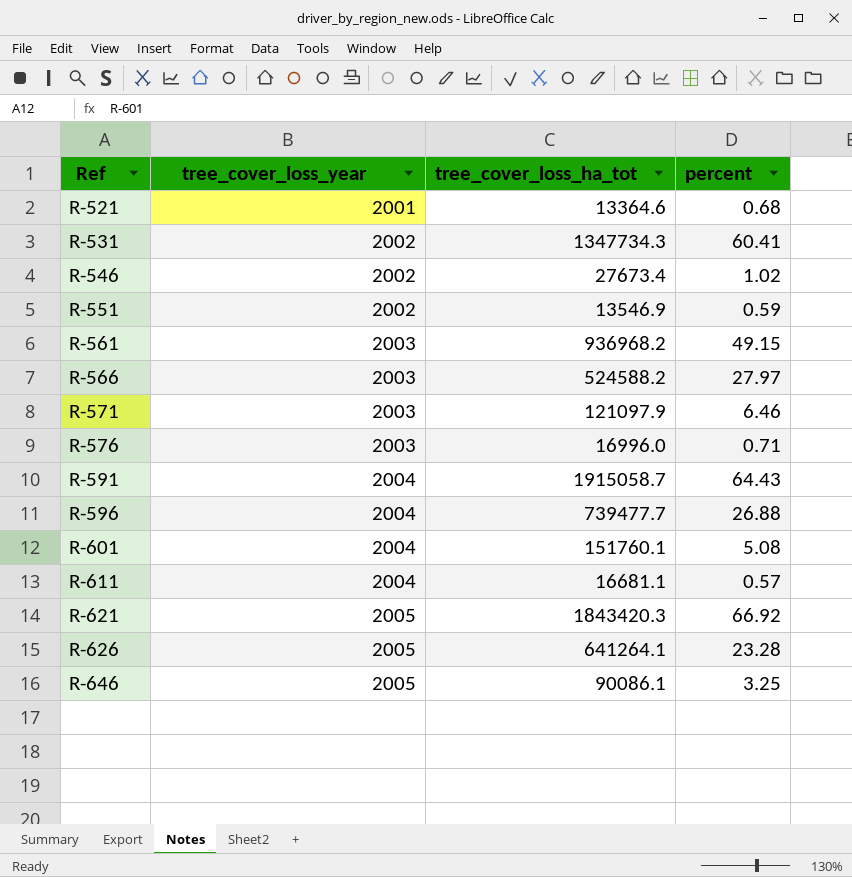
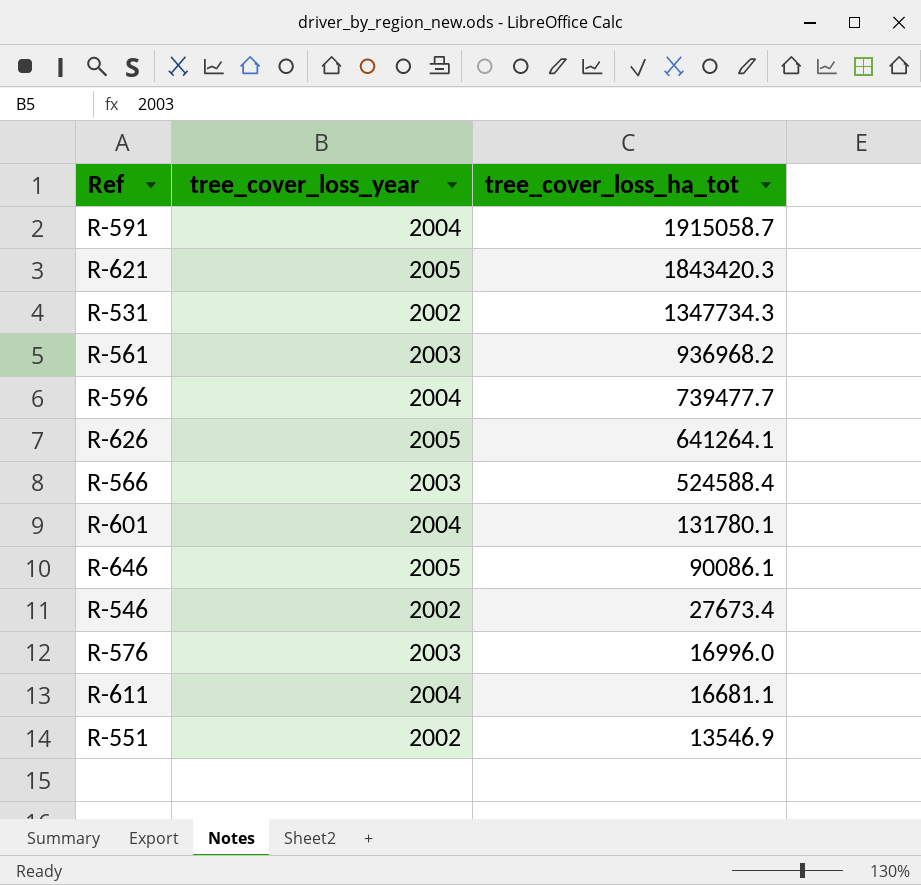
row order: Ref ascending -> tree_cover_loss_ha_tot descending
column percent | position: 4 -> none
row R-521: 2001 | 13364.6 | 0.68 -> none
row R-571: 2003 | 121097.9 | 6.46 -> none
R-566 | tree_cover_loss_ha_tot: 524588.2 -> 524588.4
R-601 | tree_cover_loss_ha_tot: 151760.1 -> 131780.1

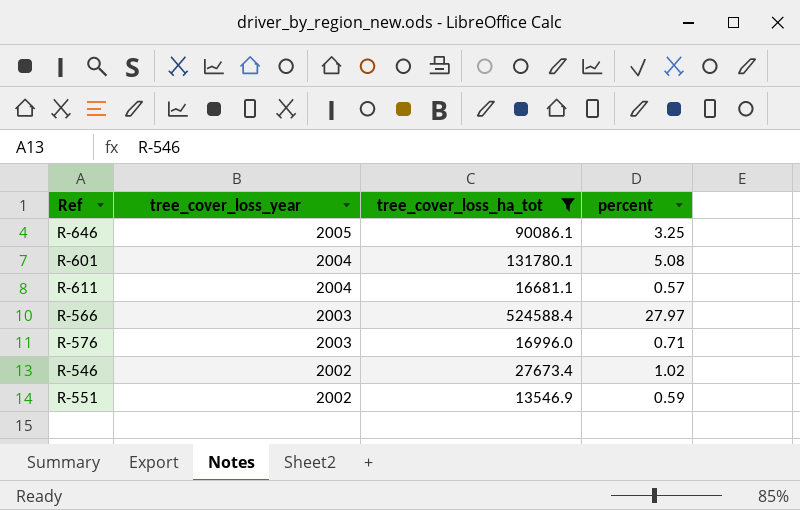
filter: none -> tree_cover_loss_ha_tot <= 524588.4
row order: tree_cover_loss_ha_tot descending -> tree_cover_loss_year descending
column percent | position: none -> 4

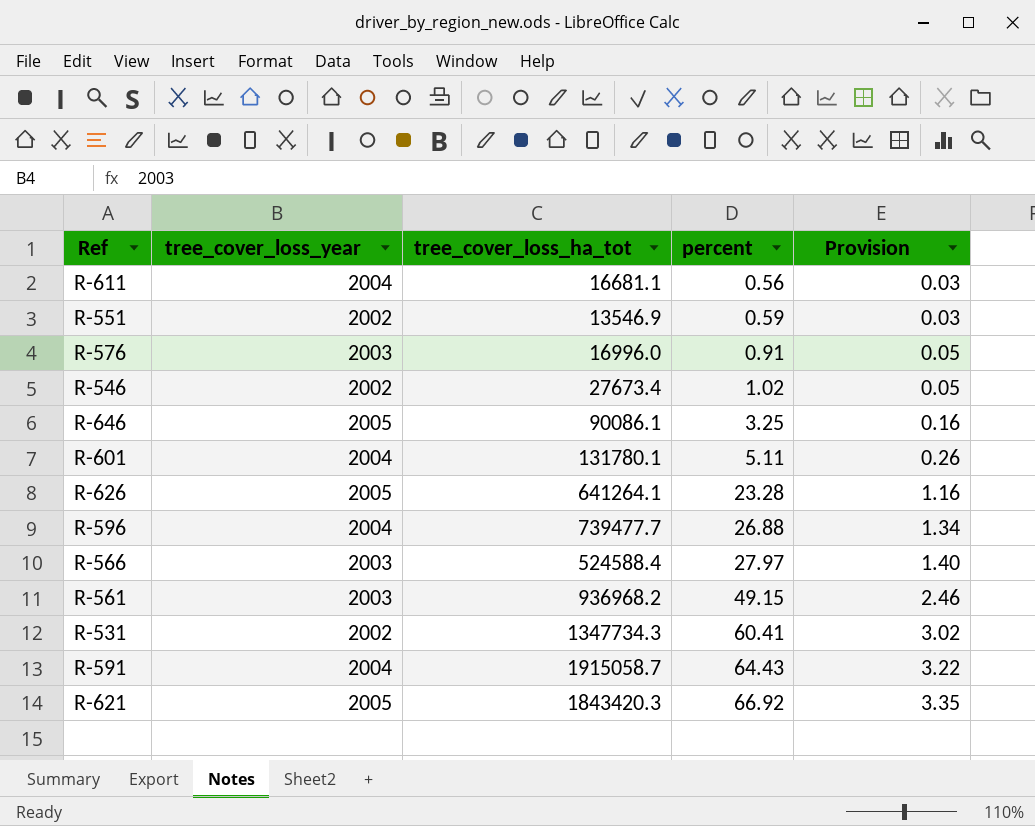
filter: tree_cover_loss_ha_tot <= 524588.4 -> none
row order: tree_cover_loss_year descending -> percent ascending
column Provision | formula: none -> [percent] * 0.05
R-611 | percent: 0.57 -> 0.56
R-576 | percent: 0.71 -> 0.91
R-601 | percent: 5.08 -> 5.11

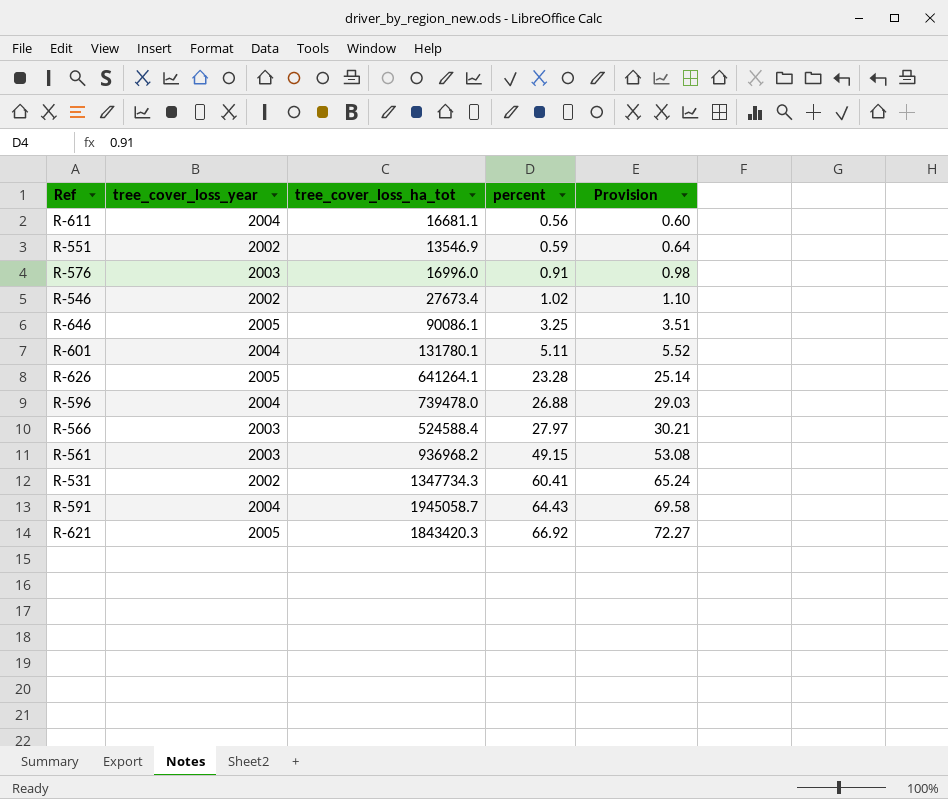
column Provision | formula: [percent] * 0.05 -> [percent] * 1.08
R-596 | tree_cover_loss_ha_tot: 739477.7 -> 739478.0
R-591 | tree_cover_loss_ha_tot: 1915058.7 -> 1945058.7

